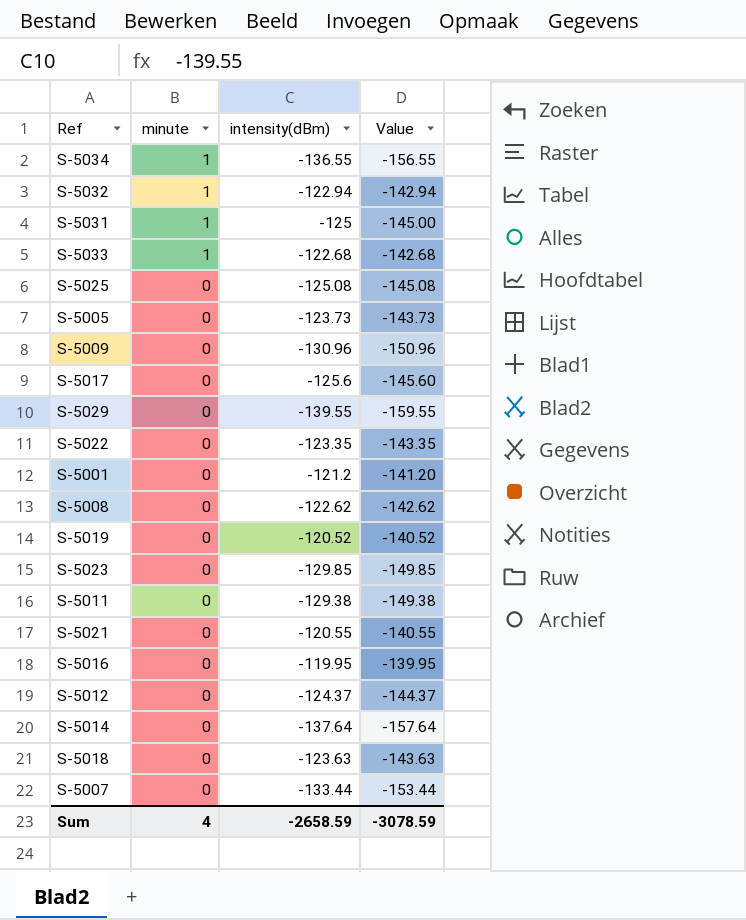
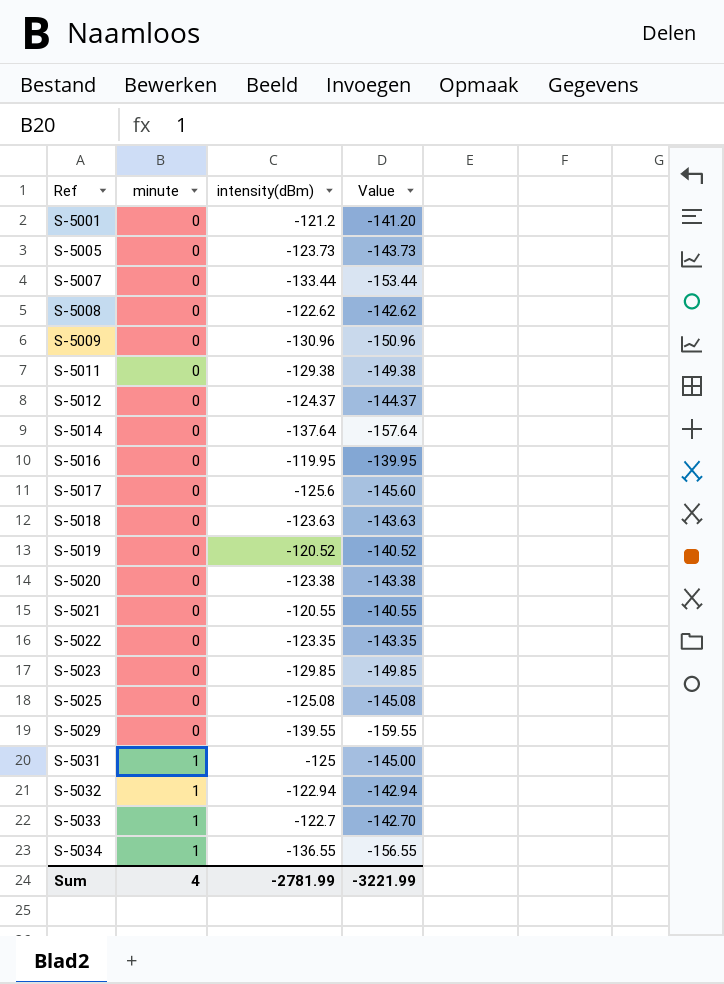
row order: minute descending -> Ref ascending
row S-5020: none -> 0 | -123.38 | -143.38
S-5033 | intensity(dBm): -122.68 -> -122.7
S-5033 | Value: -142.68 -> -142.70
Sum | intensity(dBm): -2658.59 -> -2781.99
Sum | Value: -3078.59 -> -3221.99

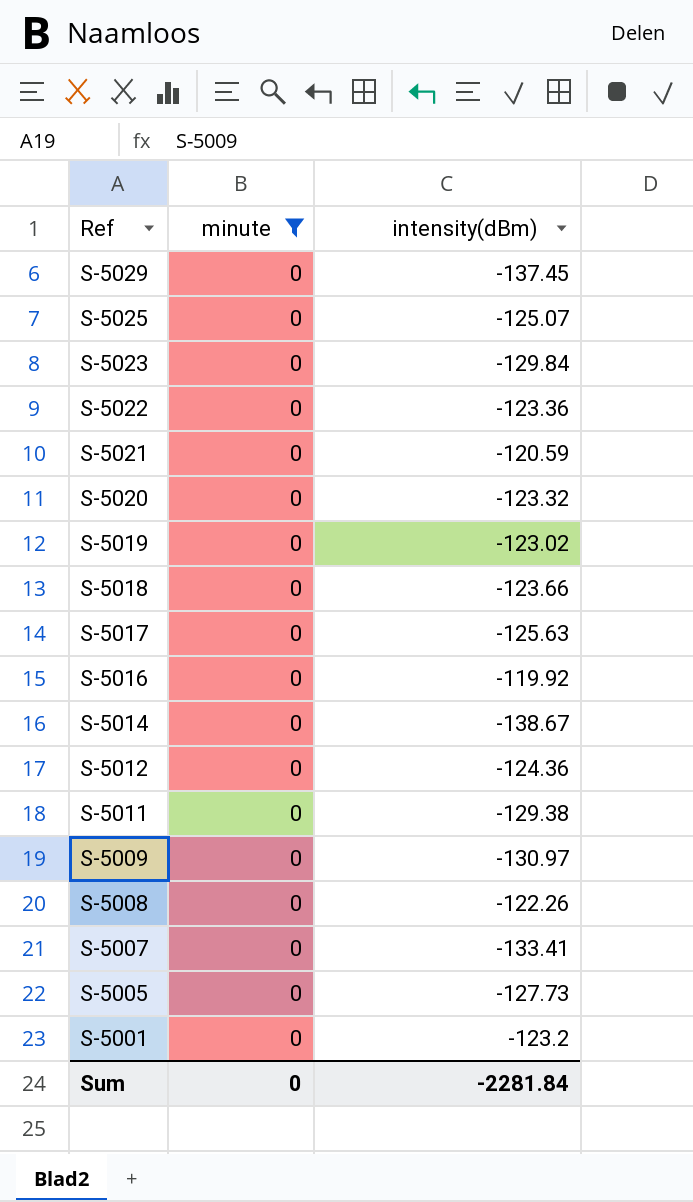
filter: none -> minute = 0
row order: Ref ascending -> Ref descending
column Value | formula: [intensity(dBm)] - 20 -> none
S-5029 | intensity(dBm): -139.55 -> -137.45
S-5025 | intensity(dBm): -125.08 -> -125.07
S-5023 | intensity(dBm): -129.85 -> -129.84
S-5022 | intensity(dBm): -123.35 -> -123.36
S-5021 | intensity(dBm): -120.55 -> -120.59
S-5020 | intensity(dBm): -123.38 -> -123.32
S-5019 | intensity(dBm): -120.52 -> -123.02
S-5018 | intensity(dBm): -123.63 -> -123.66
S-5017 | intensity(dBm): -125.6 -> -125.63
S-5016 | intensity(dBm): -119.95 -> -119.92
S-5014 | intensity(dBm): -137.64 -> -138.67
S-5012 | intensity(dBm): -124.37 -> -124.36
S-5009 | intensity(dBm): -130.96 -> -130.97
S-5008 | intensity(dBm): -122.62 -> -122.26
S-5007 | intensity(dBm): -133.44 -> -133.41
S-5005 | intensity(dBm): -123.73 -> -127.73
S-5001 | intensity(dBm): -121.2 -> -123.2
Sum | minute: 4 -> 0
Sum | intensity(dBm): -2781.99 -> -2281.84

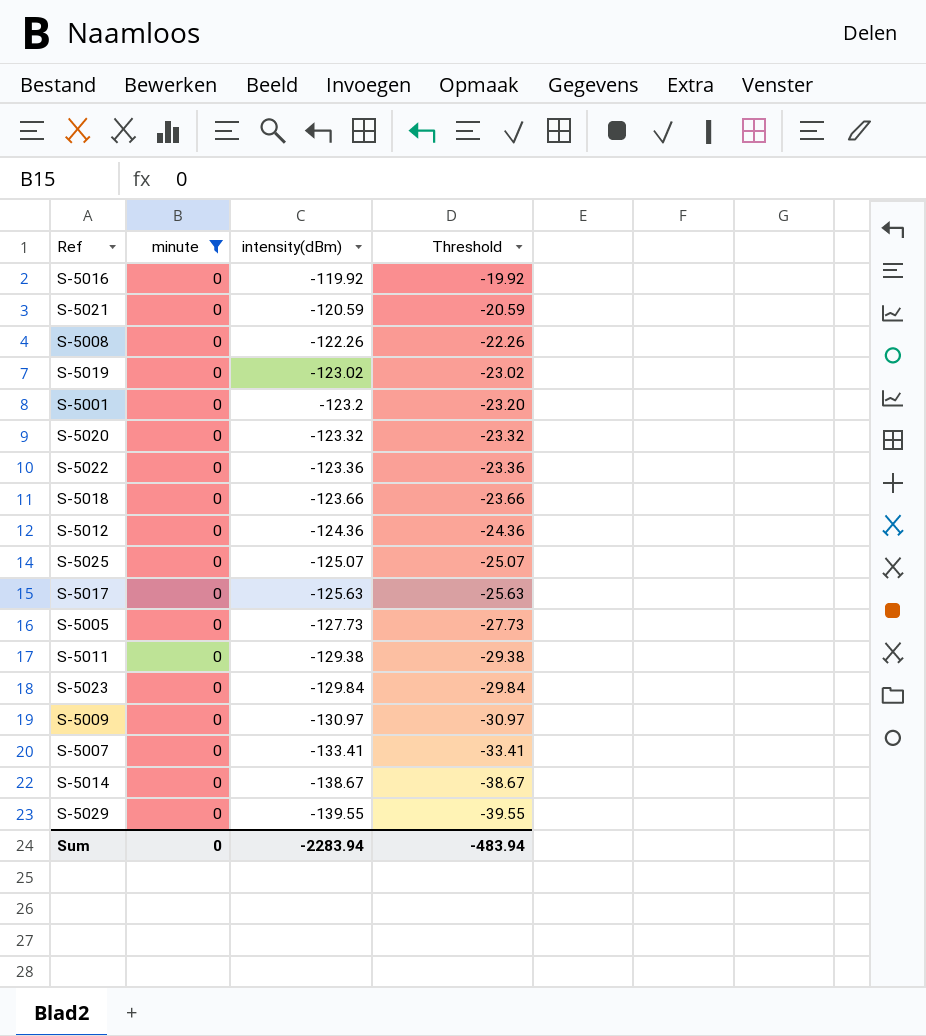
row order: Ref descending -> intensity(dBm) descending
column Threshold | formula: none -> [intensity(dBm)] + 100
S-5029 | intensity(dBm): -137.45 -> -139.55
Sum | intensity(dBm): -2281.84 -> -2283.94

